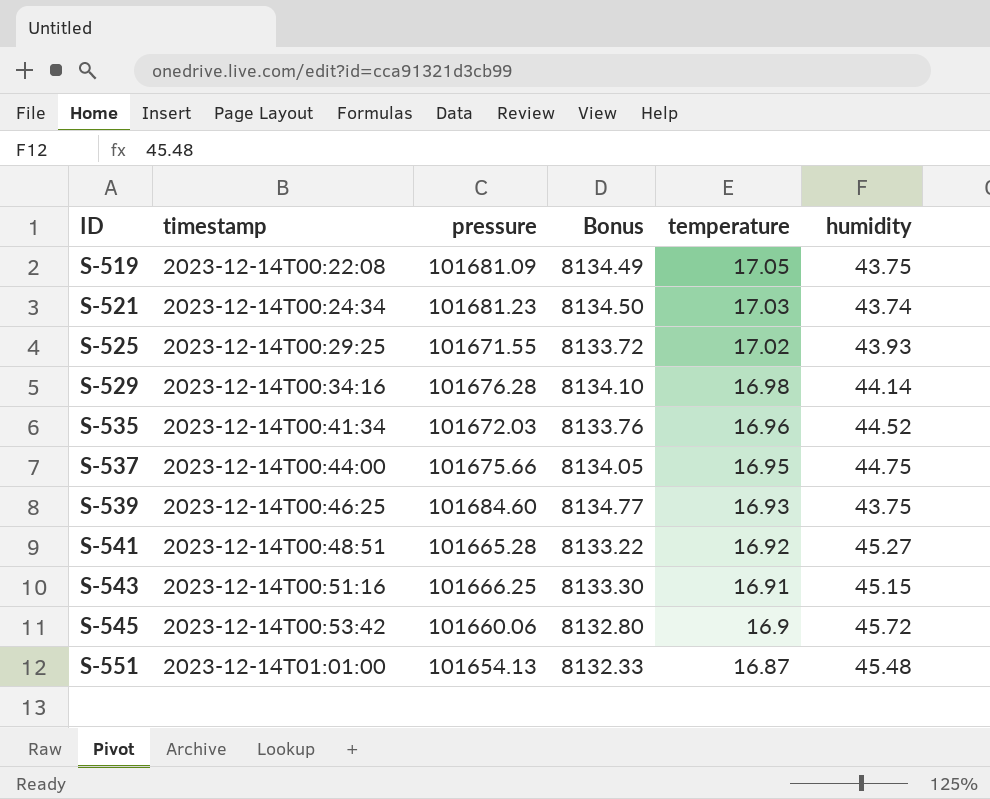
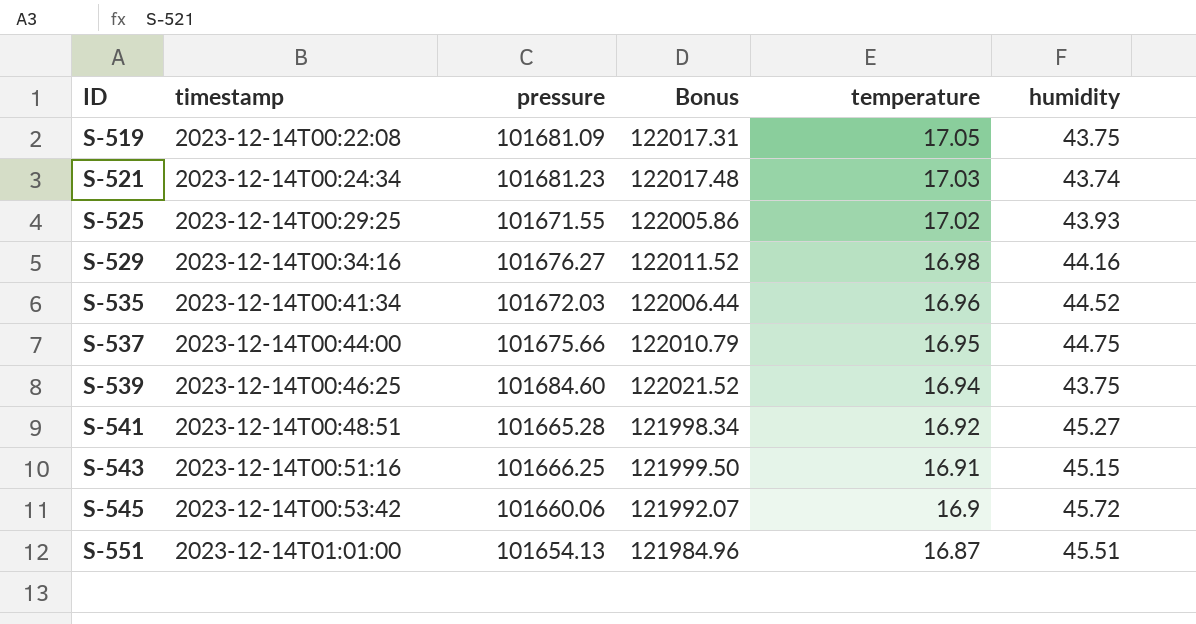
column Bonus | formula: [pressure] * 0.08 -> [pressure] * 1.2
S-529 | pressure: 101676.28 -> 101676.27
S-529 | humidity: 44.14 -> 44.16
S-539 | temperature: 16.93 -> 16.94
S-551 | humidity: 45.48 -> 45.51

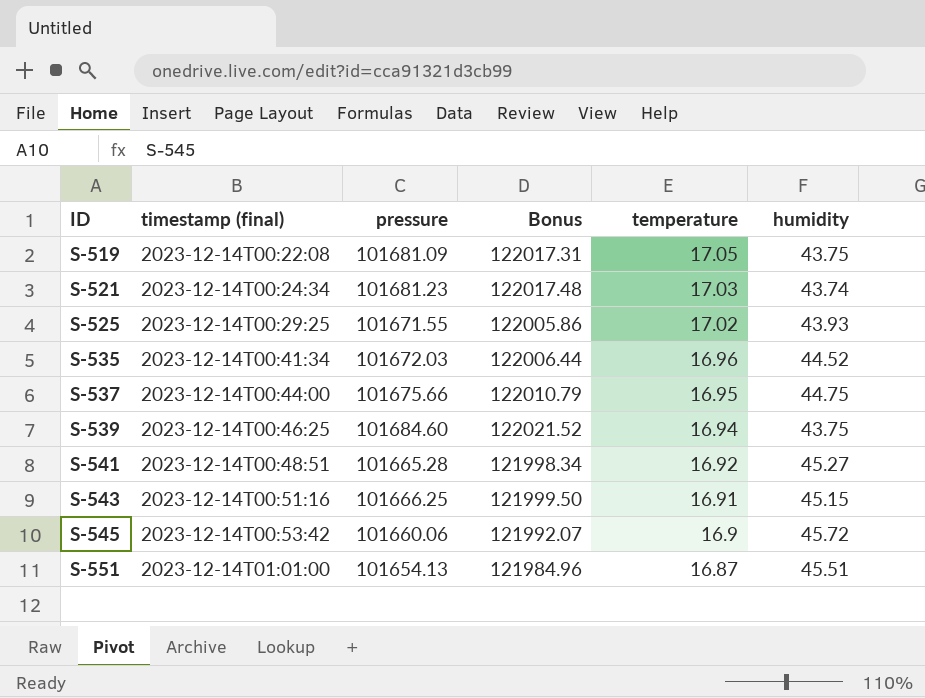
column name: timestamp -> timestamp (final)
row S-529: 2023-12-14T00:34:16 | 101676.27 | 122011.52 | 16.98 | 44.16 -> none

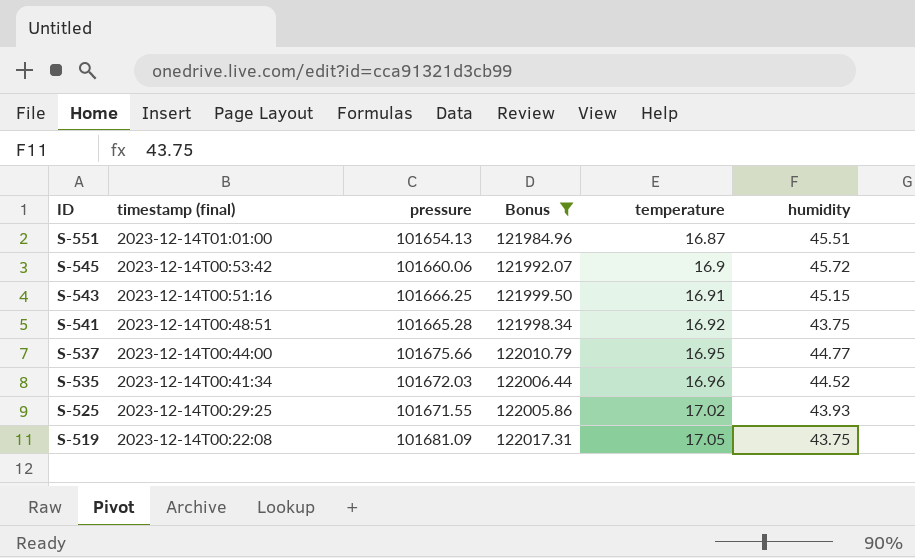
filter: none -> Bonus <= 122017.31
row order: ID ascending -> ID descending
S-541 | humidity: 45.27 -> 43.75
S-537 | humidity: 44.75 -> 44.77

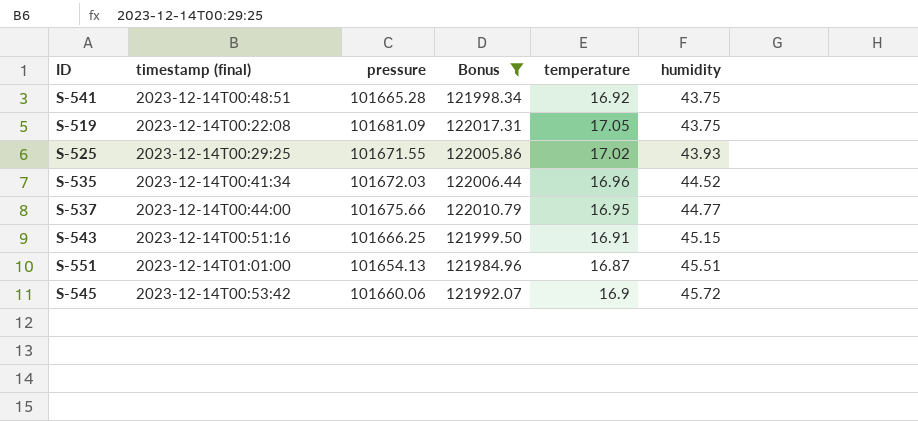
row order: ID descending -> humidity ascending

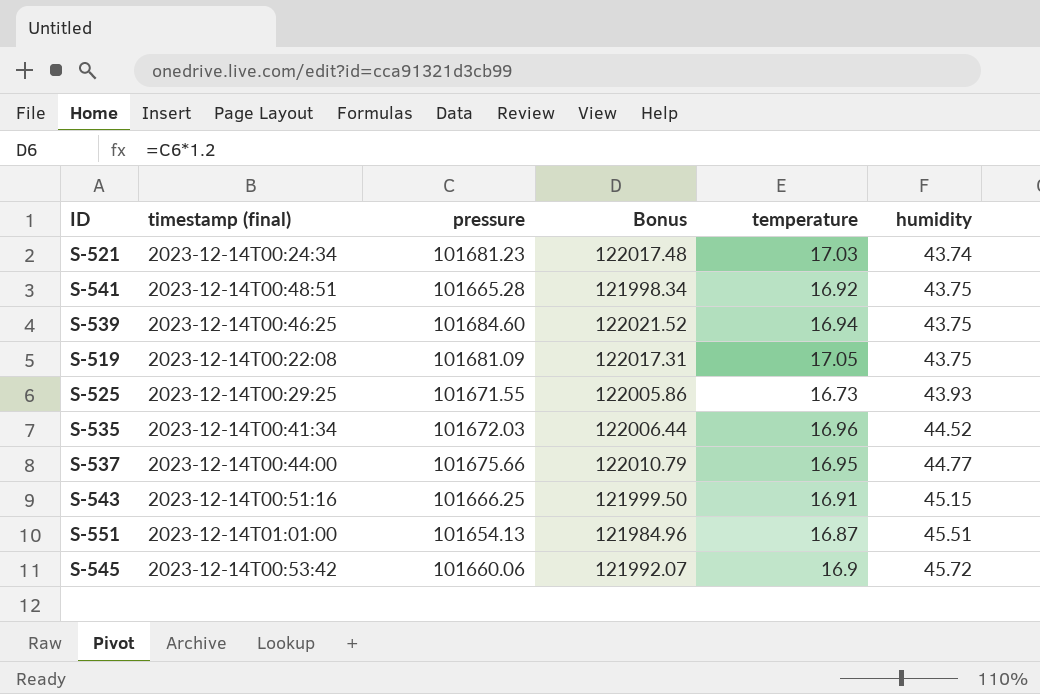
filter: Bonus <= 122017.31 -> none
S-525 | temperature: 17.02 -> 16.73

